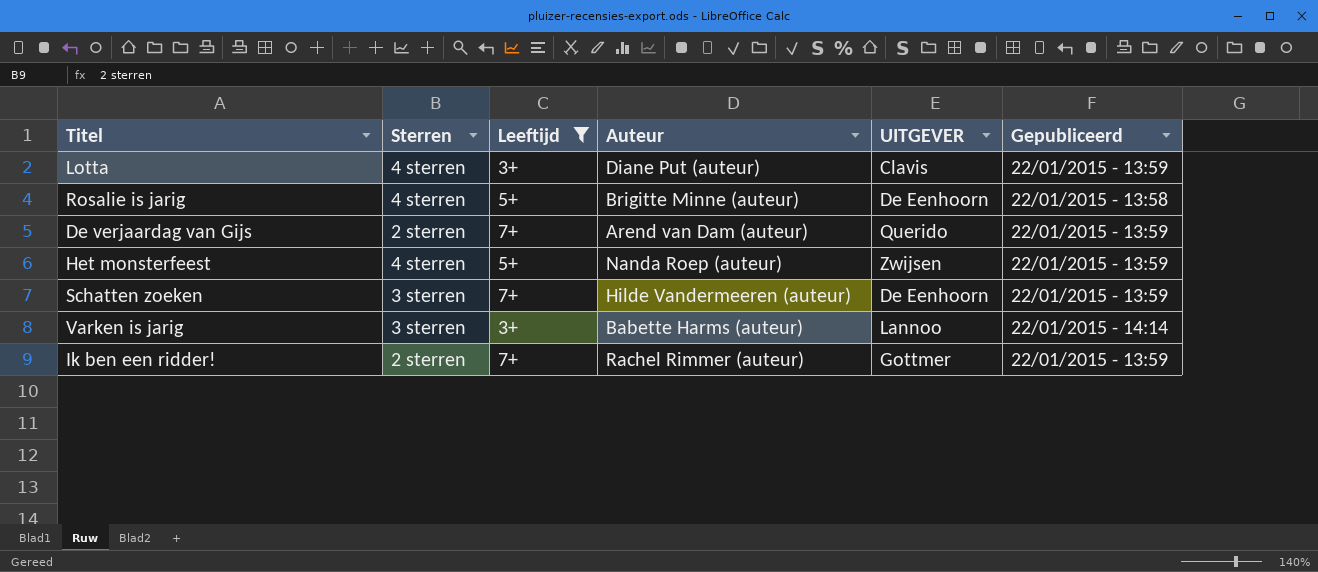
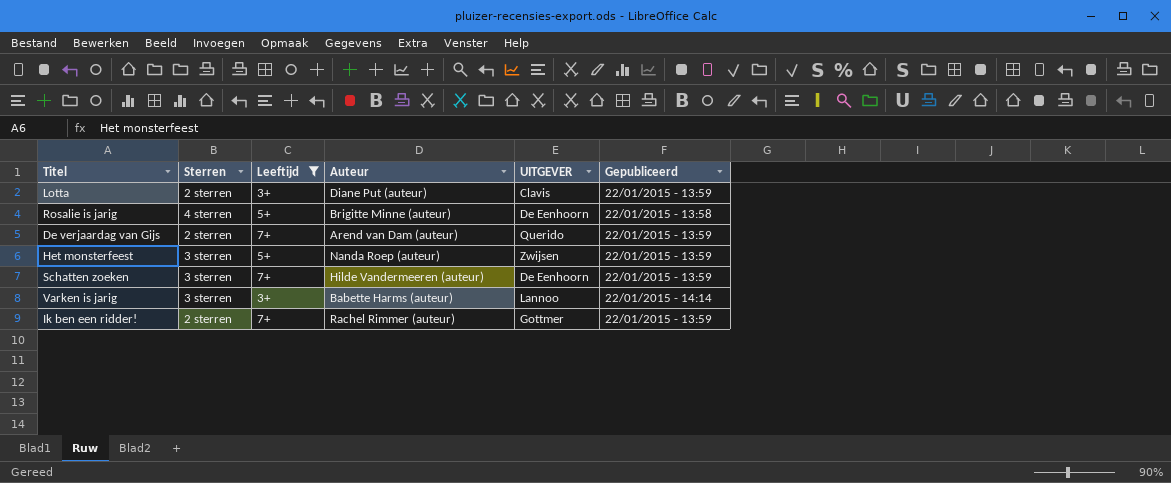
Lotta | Sterren: 4 sterren -> 2 sterren
Het monsterfeest | Sterren: 4 sterren -> 3 sterren

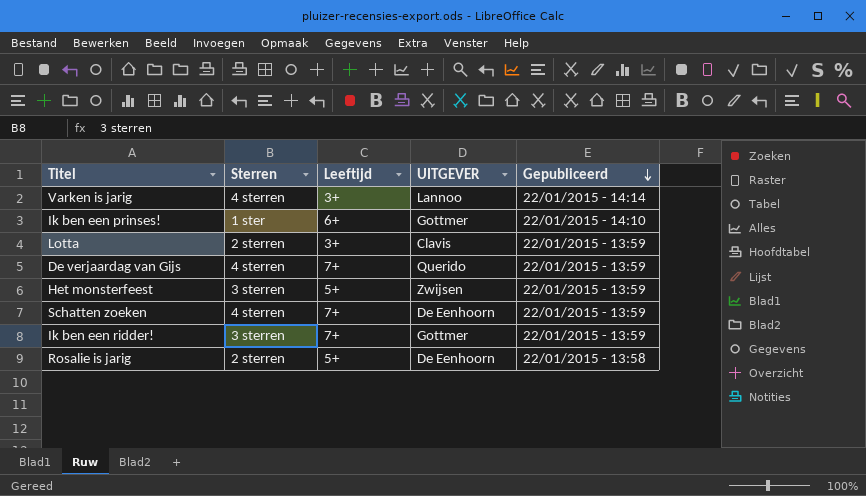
filter: Leeftijd != 6+ -> none
row order: none -> Gepubliceerd descending
column Auteur | position: 4 -> none
Varken is jarig | Sterren: 3 sterren -> 4 sterren
De verjaardag van Gijs | Sterren: 2 sterren -> 4 sterren
Schatten zoeken | Sterren: 3 sterren -> 4 sterren
Ik ben een ridder! | Sterren: 2 sterren -> 3 sterren
Rosalie is jarig | Sterren: 4 sterren -> 2 sterren

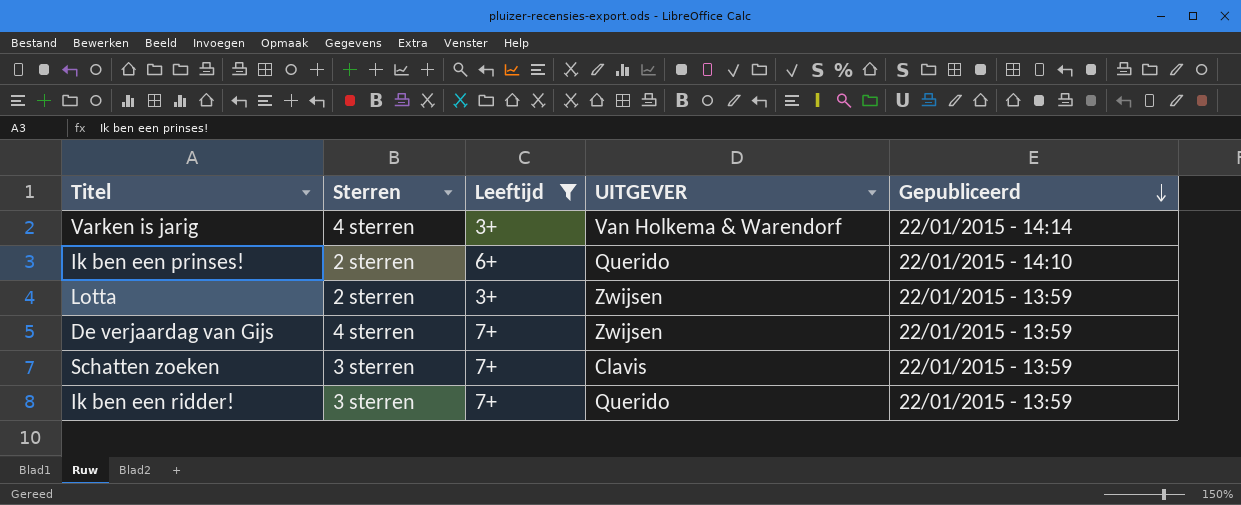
filter: none -> Leeftijd != 5+
Varken is jarig | UITGEVER: Lannoo -> Van Holkema & Warendorf
Ik ben een prinses! | Sterren: 1 ster -> 2 sterren
Ik ben een prinses! | UITGEVER: Gottmer -> Querido
Lotta | UITGEVER: Clavis -> Zwijsen
De verjaardag van Gijs | UITGEVER: Querido -> Zwijsen
Schatten zoeken | Sterren: 4 sterren -> 3 sterren
Schatten zoeken | UITGEVER: De Eenhoorn -> Clavis
Ik ben een ridder! | UITGEVER: Gottmer -> Querido

